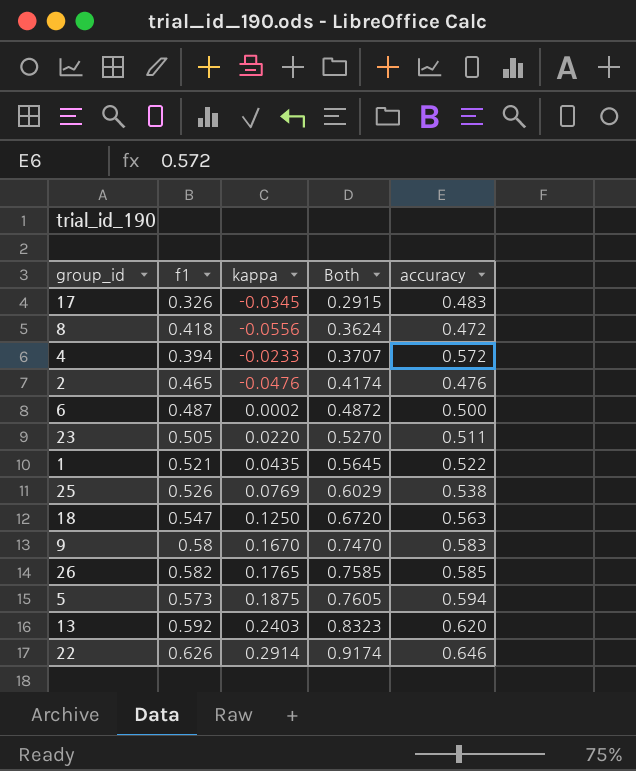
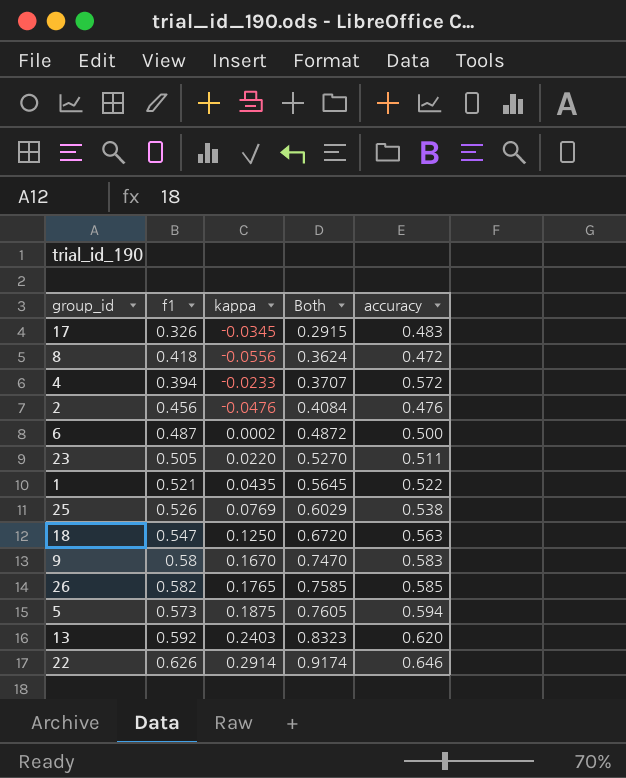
2 | f1: 0.465 -> 0.456
2 | Both: 0.4174 -> 0.4084

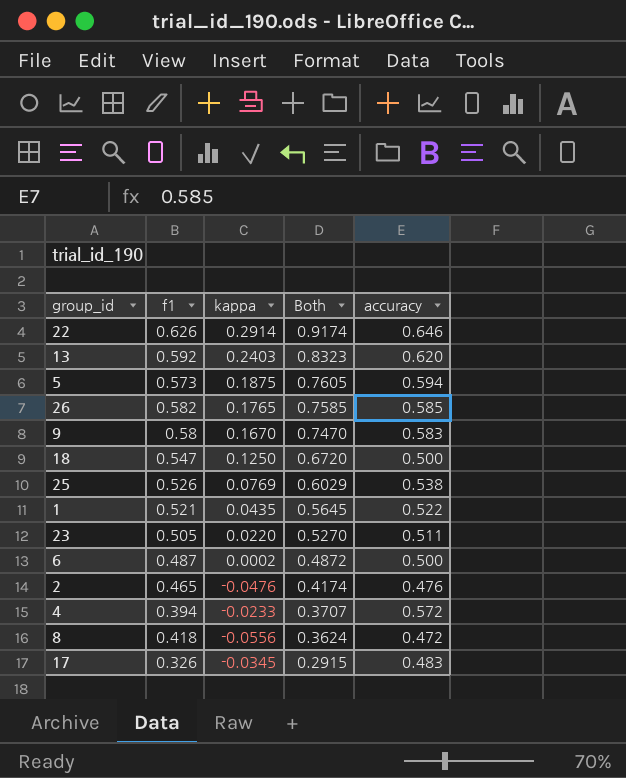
row order: Both ascending -> Both descending
18 | accuracy: 0.563 -> 0.500
2 | f1: 0.456 -> 0.465
2 | Both: 0.4084 -> 0.4174

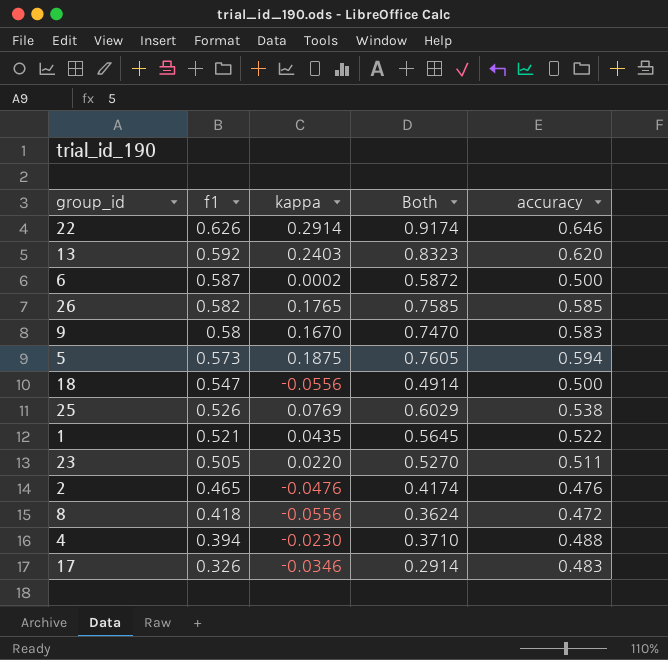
row order: Both descending -> f1 descending
6 | f1: 0.487 -> 0.587
6 | Both: 0.4872 -> 0.5872
18 | kappa: 0.1250 -> -0.0556
18 | Both: 0.6720 -> 0.4914
4 | kappa: -0.0233 -> -0.0230
4 | Both: 0.3707 -> 0.3710
4 | accuracy: 0.572 -> 0.488
17 | kappa: -0.0345 -> -0.0346
17 | Both: 0.2915 -> 0.2914

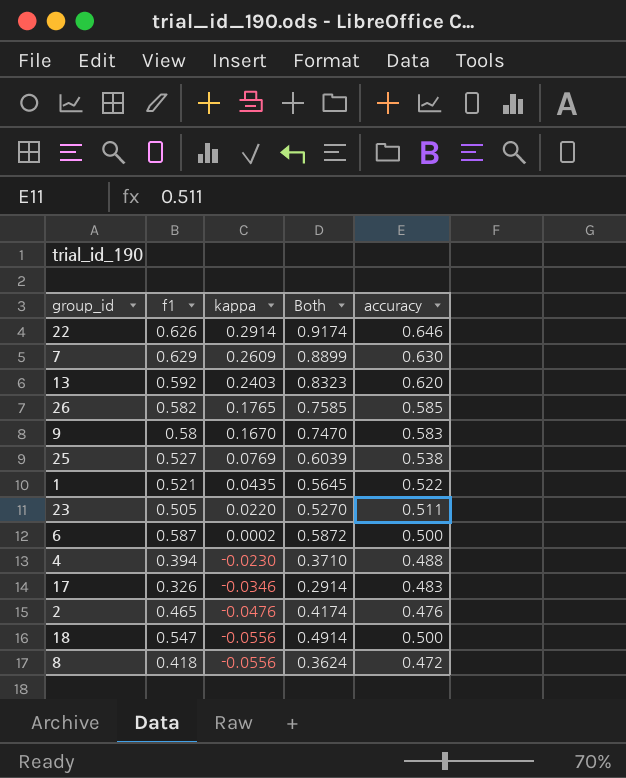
row order: f1 descending -> kappa descending
row 5: 0.573 | 0.1875 | 0.7605 | 0.594 -> none
row 7: none -> 0.629 | 0.2609 | 0.8899 | 0.630
25 | f1: 0.526 -> 0.527
25 | Both: 0.6029 -> 0.6039

